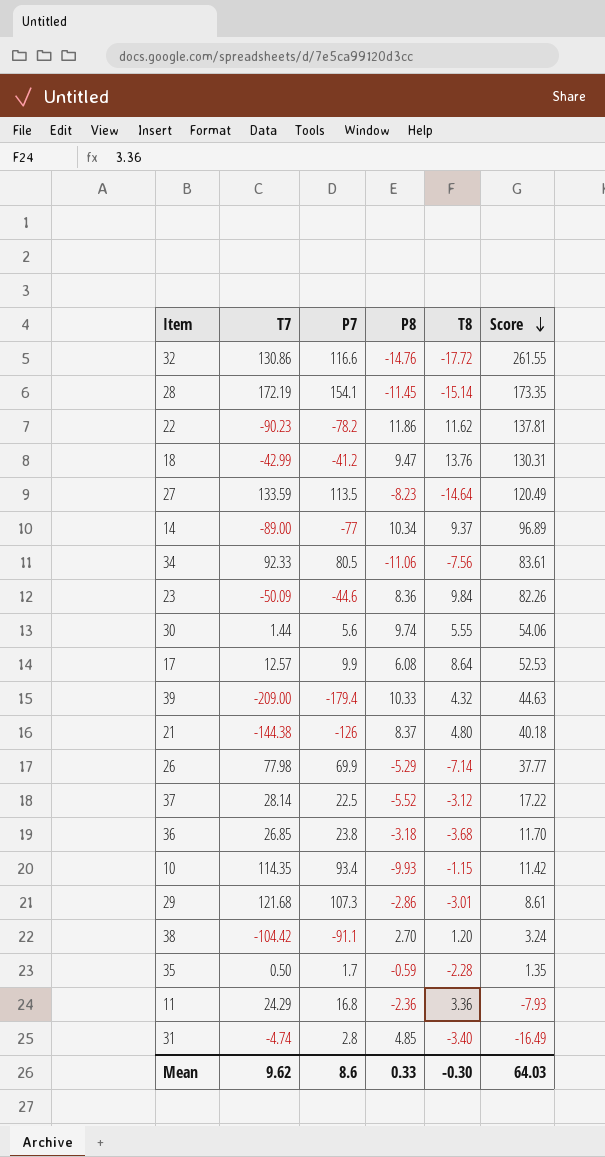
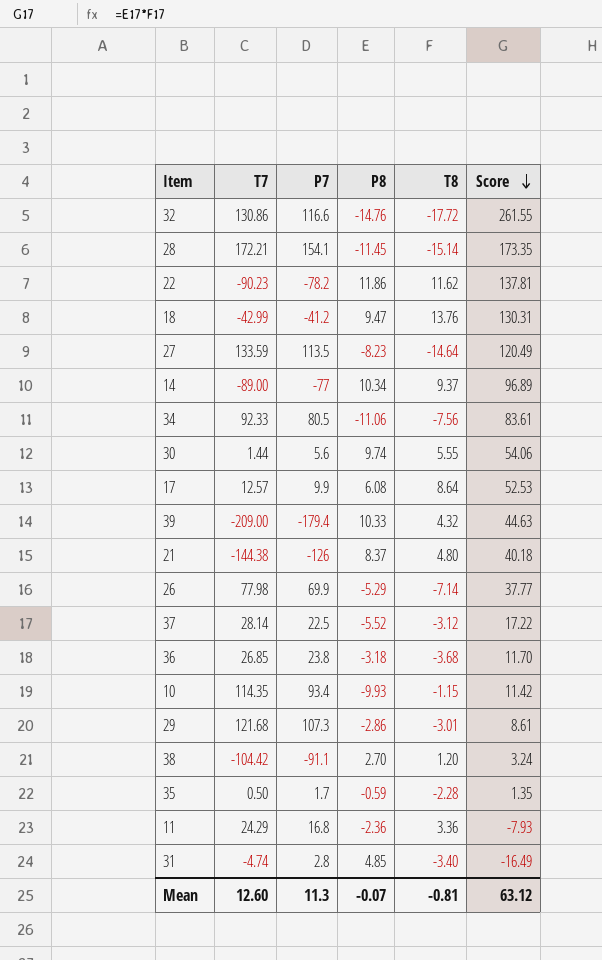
row 23: -50.09 | -44.6 | 8.36 | 9.84 | 82.26 -> none
28 | T7: 172.19 -> 172.21
Mean | T7: 9.62 -> 12.60
Mean | P7: 8.6 -> 11.3
Mean | P8: 0.33 -> -0.07
Mean | T8: -0.30 -> -0.81
Mean | Score: 64.03 -> 63.12

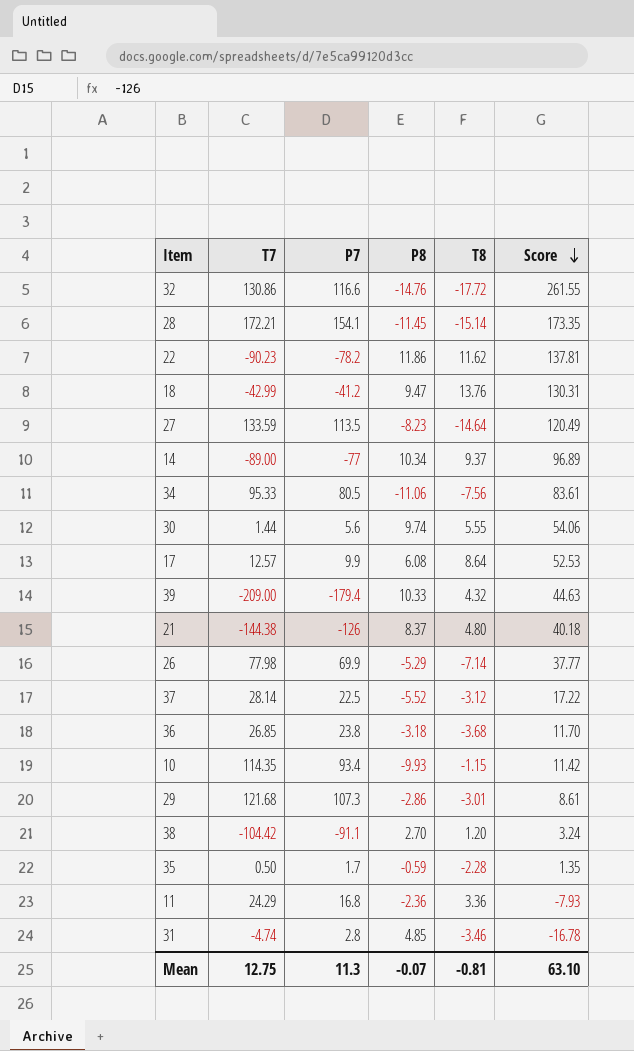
34 | T7: 92.33 -> 95.33
31 | T8: -3.40 -> -3.46
31 | Score: -16.49 -> -16.78
Mean | T7: 12.60 -> 12.75
Mean | Score: 63.12 -> 63.10

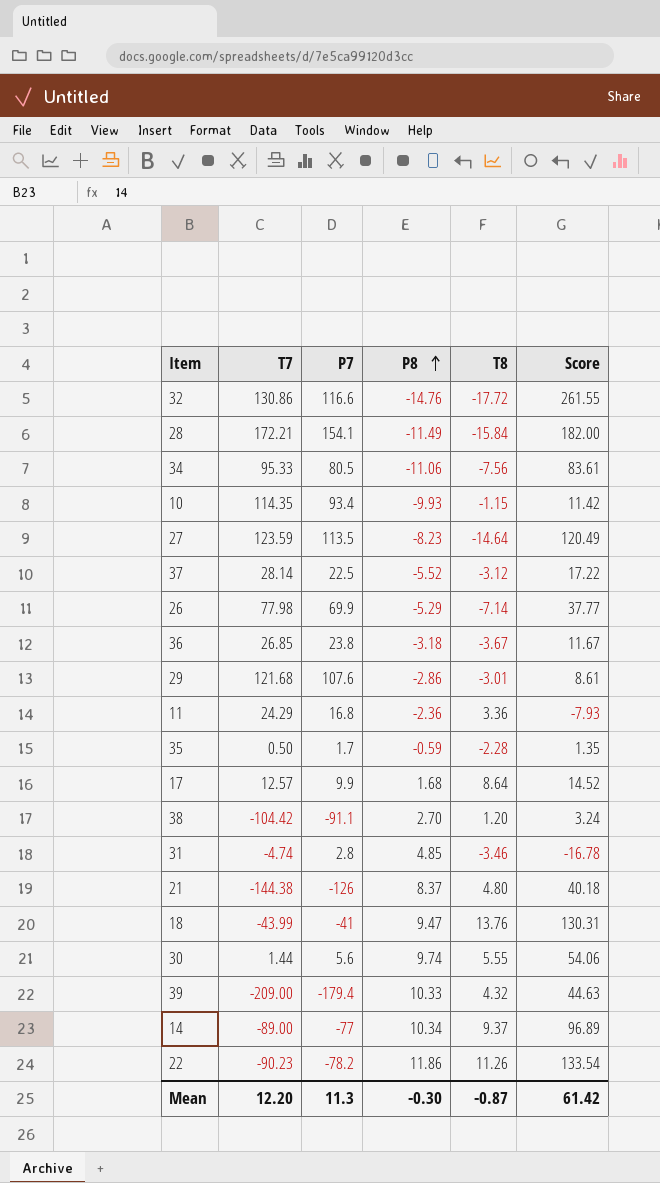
row order: Score descending -> P8 ascending
28 | P8: -11.45 -> -11.49
28 | T8: -15.14 -> -15.84
28 | Score: 173.35 -> 182.00
27 | T7: 133.59 -> 123.59
36 | T8: -3.68 -> -3.67
36 | Score: 11.70 -> 11.67
29 | P7: 107.3 -> 107.6
17 | P8: 6.08 -> 1.68
17 | Score: 52.53 -> 14.52
18 | T7: -42.99 -> -43.99
18 | P7: -41.2 -> -41
22 | T8: 11.62 -> 11.26
22 | Score: 137.81 -> 133.54
Mean | T7: 12.75 -> 12.20
Mean | P8: -0.07 -> -0.30
Mean | T8: -0.81 -> -0.87
Mean | Score: 63.10 -> 61.42

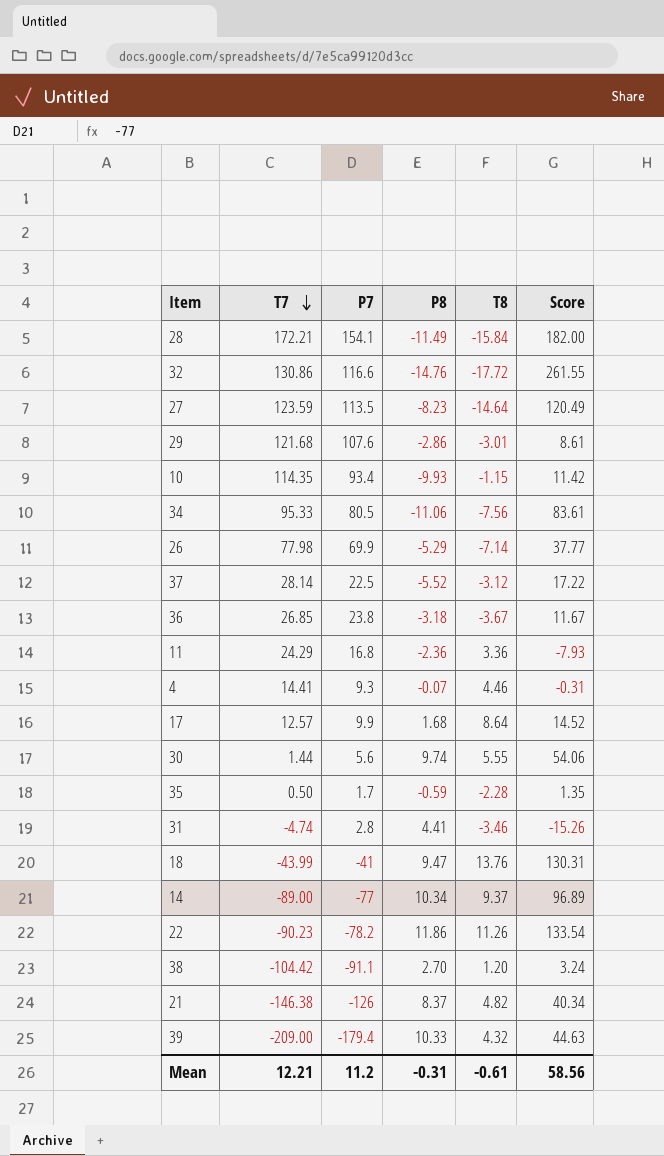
row order: P8 ascending -> T7 descending
row 4: none -> 14.41 | 9.3 | -0.07 | 4.46 | -0.31
31 | P8: 4.85 -> 4.41
31 | Score: -16.78 -> -15.26
21 | T7: -144.38 -> -146.38
21 | T8: 4.80 -> 4.82
21 | Score: 40.18 -> 40.34
Mean | T7: 12.20 -> 12.21
Mean | P7: 11.3 -> 11.2
Mean | P8: -0.30 -> -0.31
Mean | T8: -0.87 -> -0.61
Mean | Score: 61.42 -> 58.56

